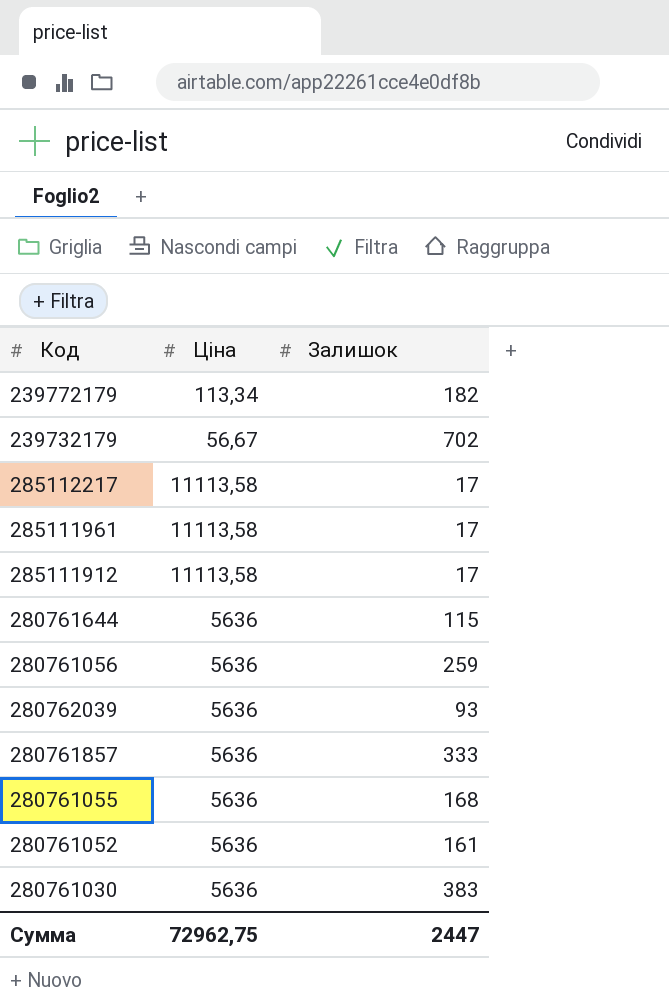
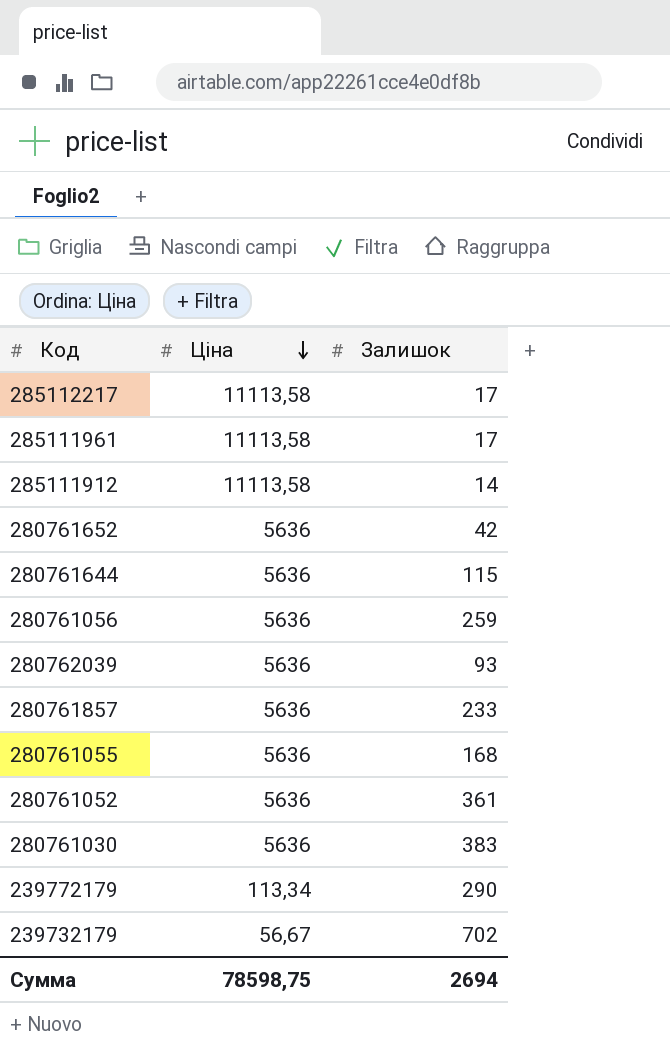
row order: none -> Ціна descending
285111912 | Залишок: 17 -> 14
row 280761652: none -> 5636 | 42
280761857 | Залишок: 333 -> 233
280761052 | Залишок: 161 -> 361
239772179 | Залишок: 182 -> 290
Сумма | Ціна: 72962,75 -> 78598,75
Сумма | Залишок: 2447 -> 2694

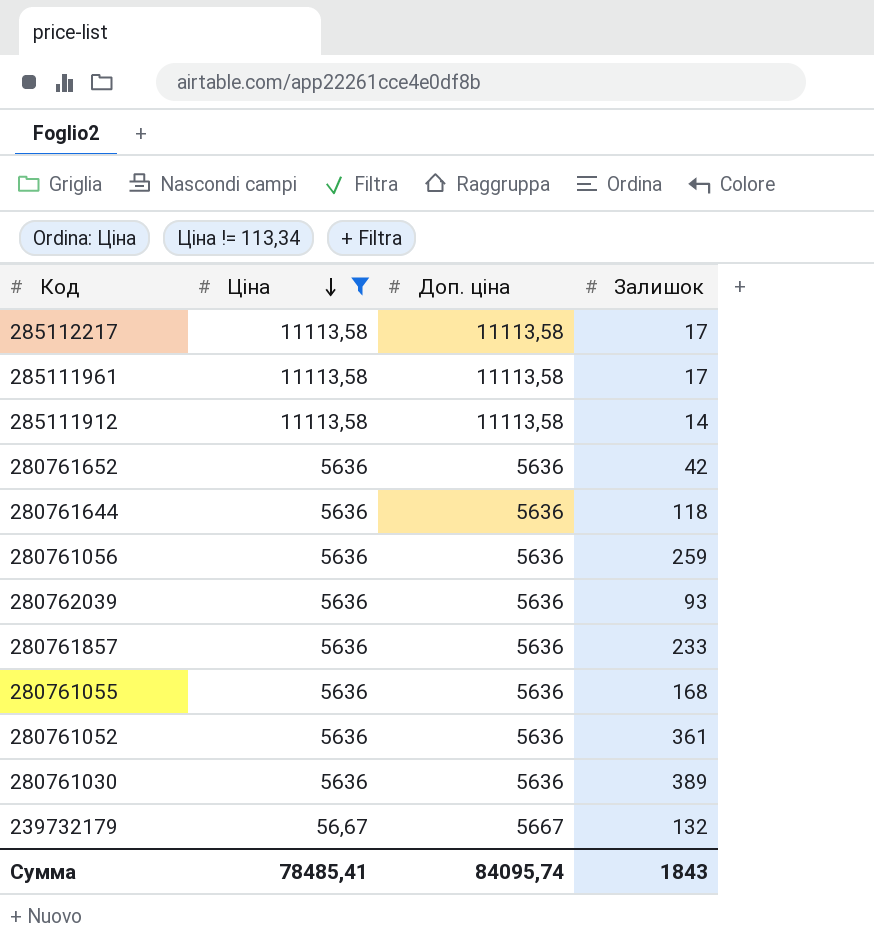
filter: none -> Ціна != 113,34
column Доп. ціна | position: none -> 3
280761644 | Залишок: 115 -> 118
280761030 | Залишок: 383 -> 389
239732179 | Залишок: 702 -> 132
Сумма | Ціна: 78598,75 -> 78485,41
Сумма | Залишок: 2694 -> 1843

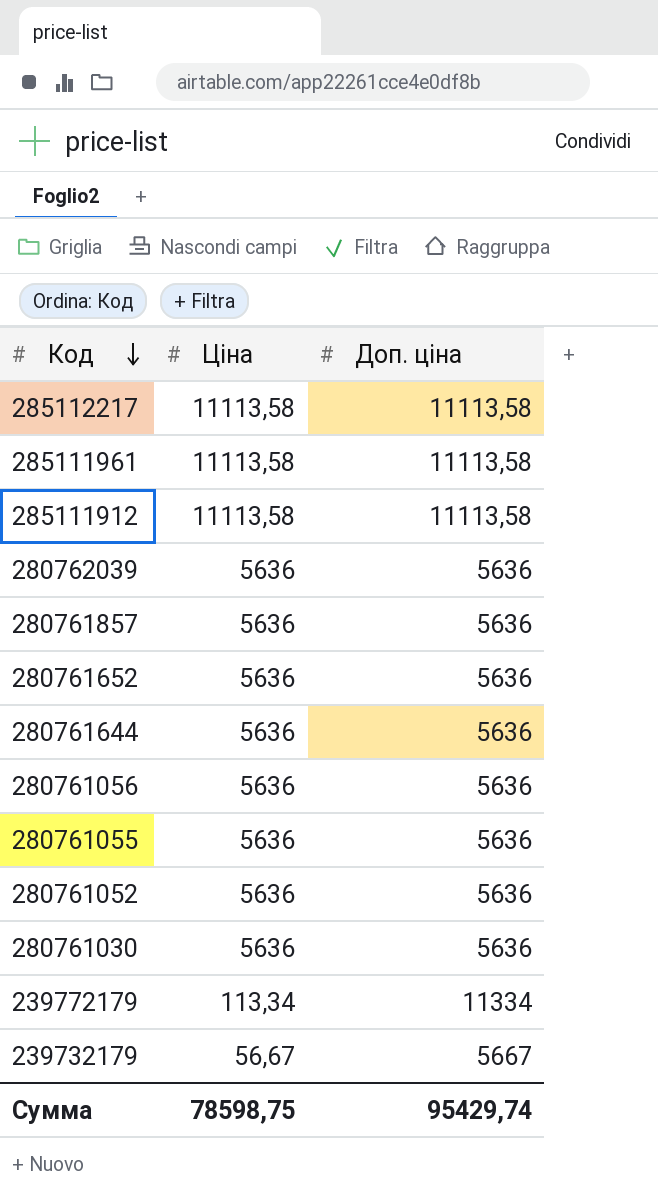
filter: Ціна != 113,34 -> none
row order: Ціна descending -> Код descending
column Залишок | position: 4 -> none
Сумма | Ціна: 78485,41 -> 78598,75
Сумма | Доп. ціна: 84095,74 -> 95429,74

